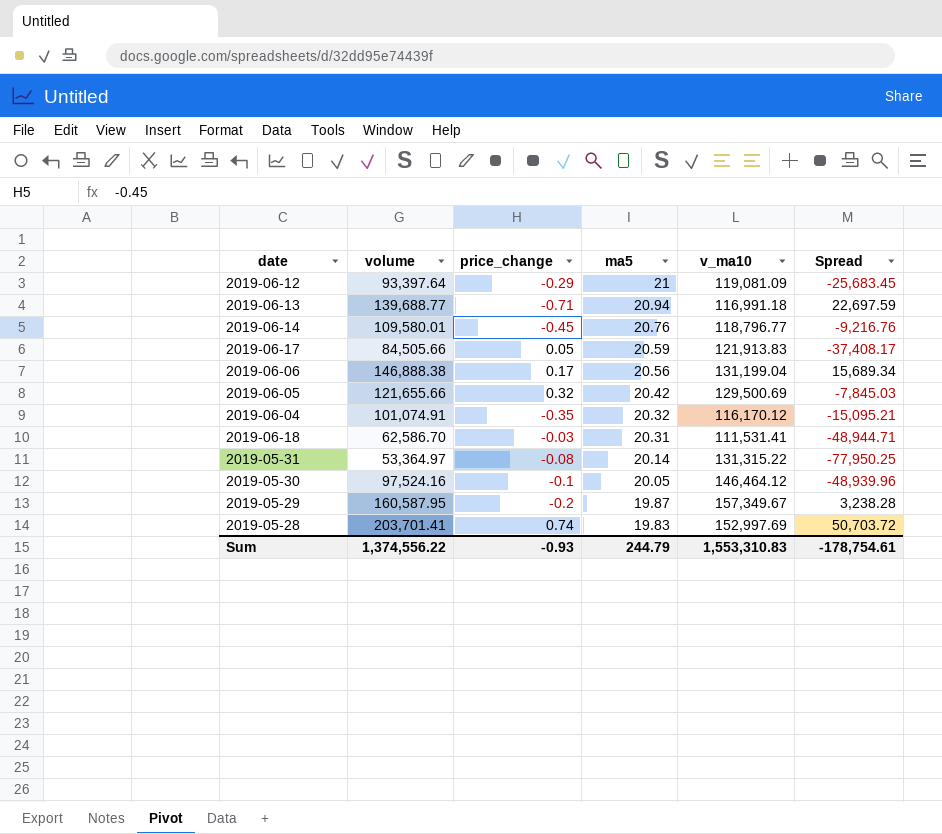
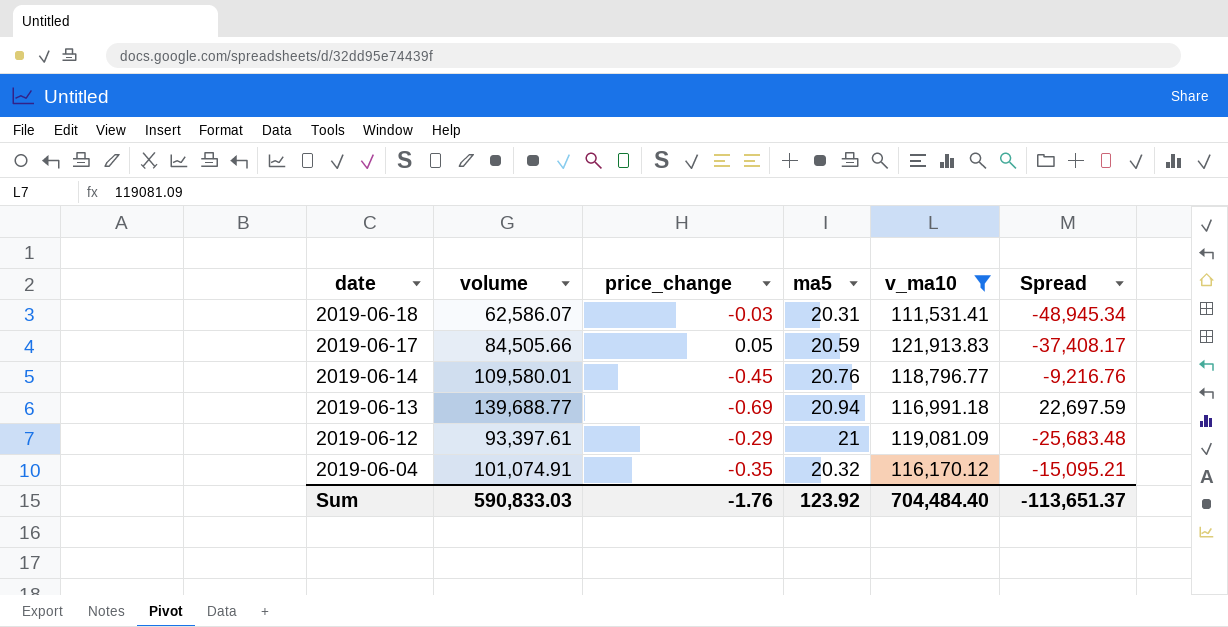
filter: none -> v_ma10 <= 121,913.83
row order: ma5 descending -> date descending
2019-06-18 | volume: 62,586.70 -> 62,586.07
2019-06-18 | Spread: -48,944.71 -> -48,945.34
2019-06-13 | price_change: -0.71 -> -0.69
2019-06-12 | volume: 93,397.64 -> 93,397.61
2019-06-12 | Spread: -25,683.45 -> -25,683.48
Sum | volume: 1,374,556.22 -> 590,833.03
Sum | price_change: -0.93 -> -1.76
Sum | ma5: 244.79 -> 123.92
Sum | v_ma10: 1,553,310.83 -> 704,484.40
Sum | Spread: -178,754.61 -> -113,651.37

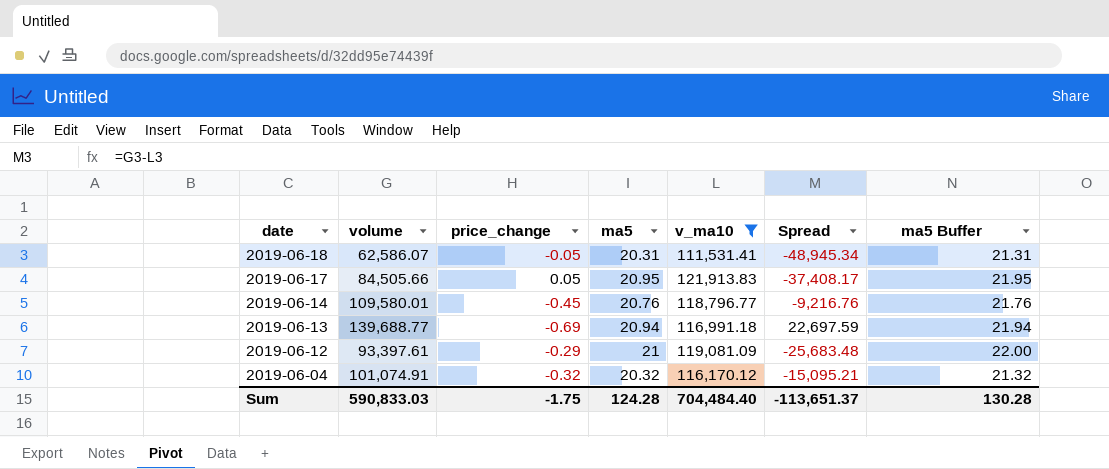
column ma5 Buffer | formula: none -> [ma5] + 1
2019-06-18 | price_change: -0.03 -> -0.05
2019-06-17 | ma5: 20.59 -> 20.95
2019-06-04 | price_change: -0.35 -> -0.32
Sum | price_change: -1.76 -> -1.75
Sum | ma5: 123.92 -> 124.28

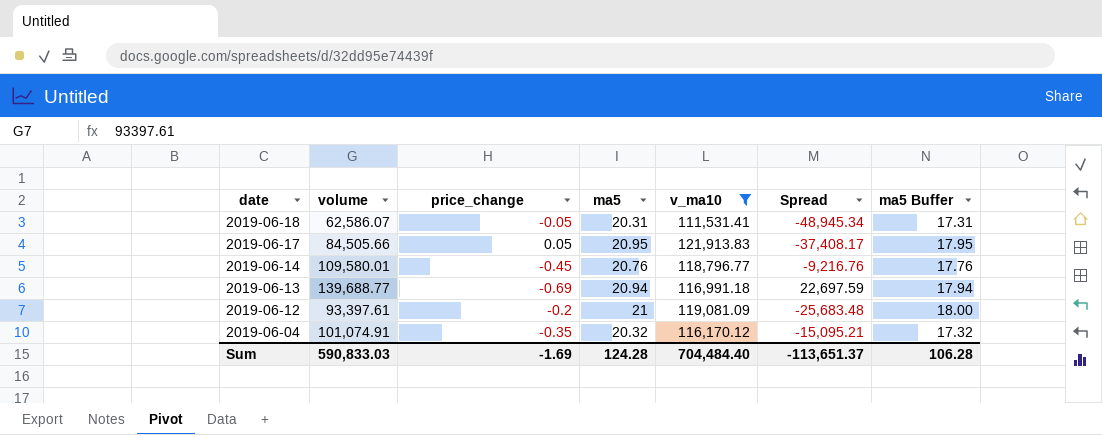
column ma5 Buffer | formula: [ma5] + 1 -> [ma5] - 3
2019-06-12 | price_change: -0.29 -> -0.2
2019-06-04 | price_change: -0.32 -> -0.35
Sum | price_change: -1.75 -> -1.69
Sum | ma5 Buffer: 130.28 -> 106.28

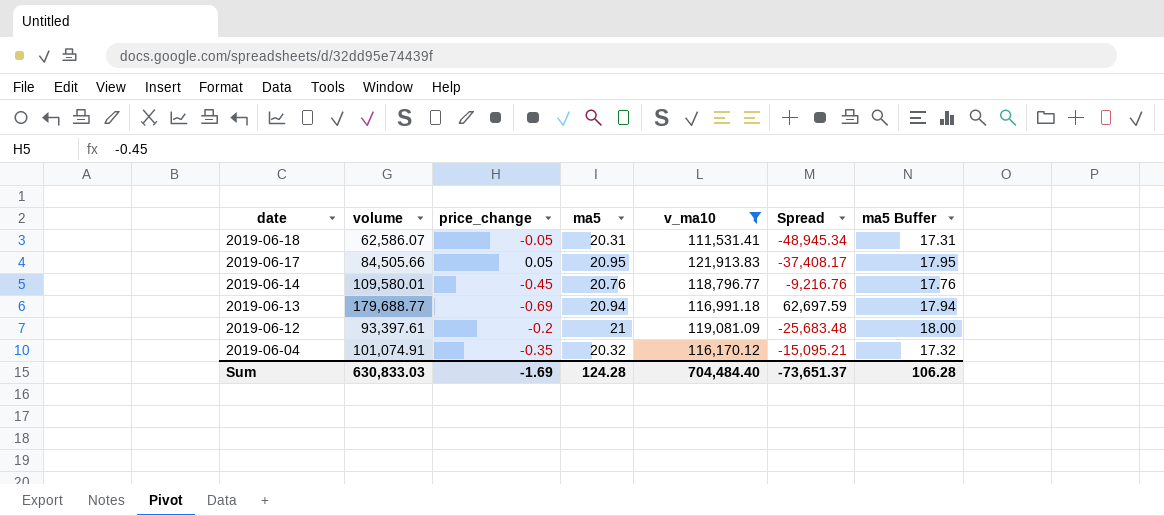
2019-06-13 | volume: 139,688.77 -> 179,688.77
2019-06-13 | Spread: 22,697.59 -> 62,697.59
Sum | volume: 590,833.03 -> 630,833.03
Sum | Spread: -113,651.37 -> -73,651.37

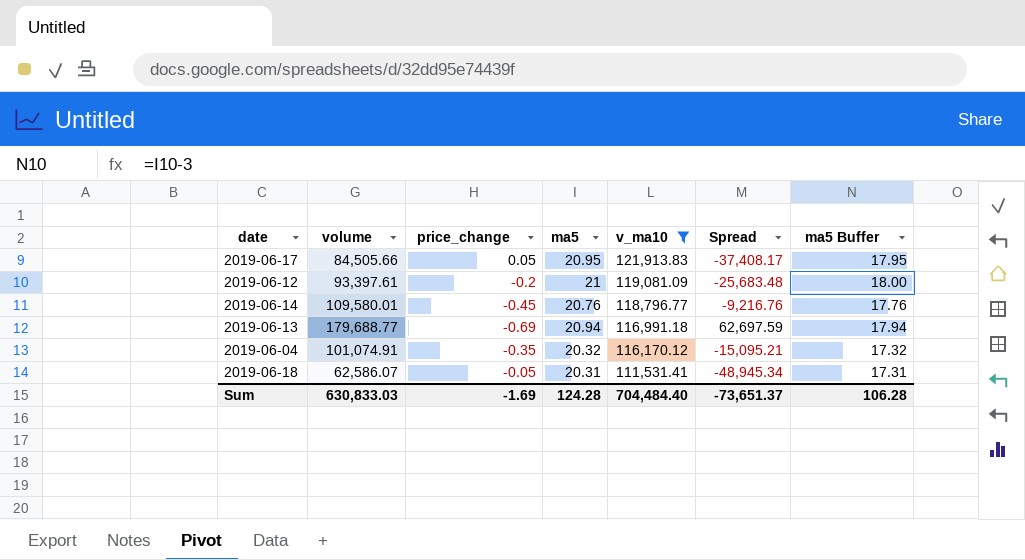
row order: date descending -> v_ma10 descending

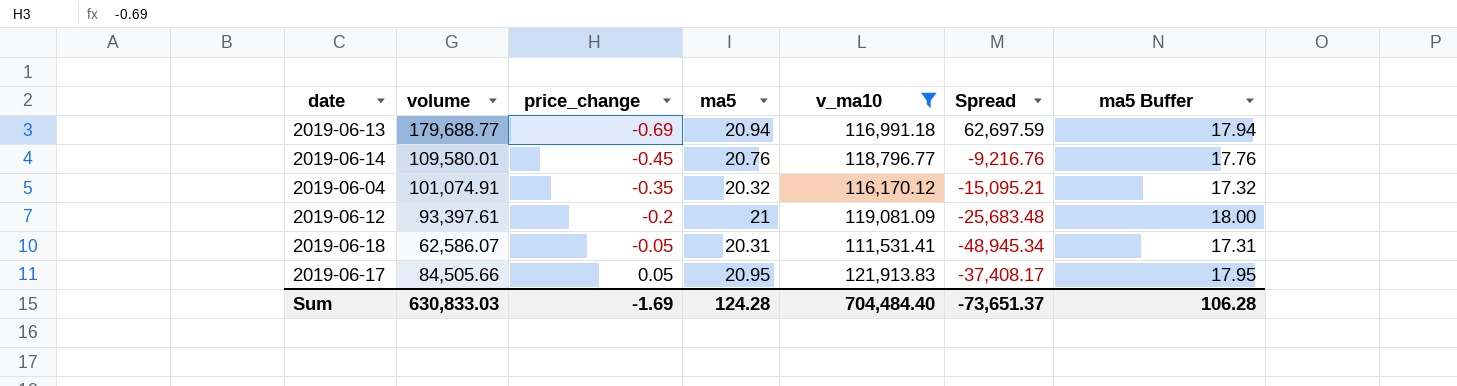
row order: v_ma10 descending -> price_change ascending

